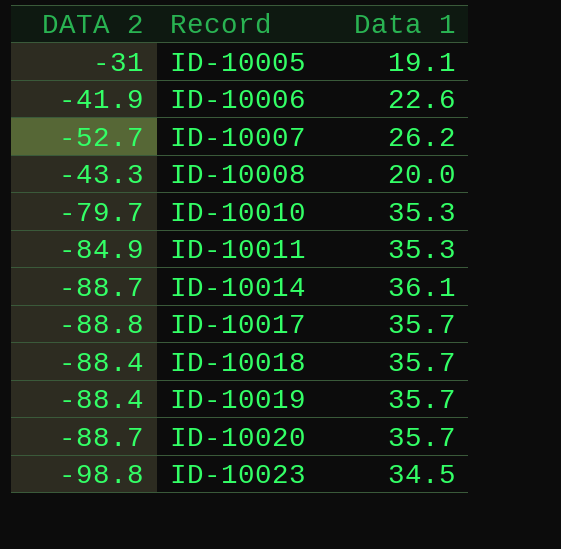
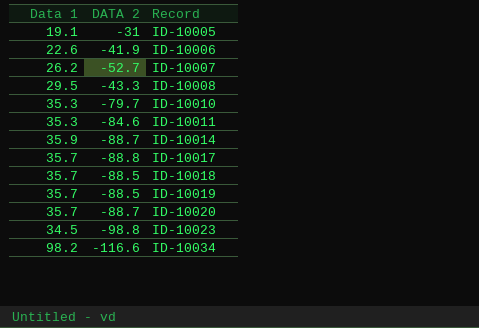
column Data 1 | position: 3 -> 1
ID-10008 | Data 1: 20.0 -> 29.5
ID-10011 | DATA 2: -84.9 -> -84.6
ID-10014 | Data 1: 36.1 -> 35.9
ID-10018 | DATA 2: -88.4 -> -88.5
ID-10019 | DATA 2: -88.4 -> -88.5
row ID-10034: none -> 98.2 | -116.6

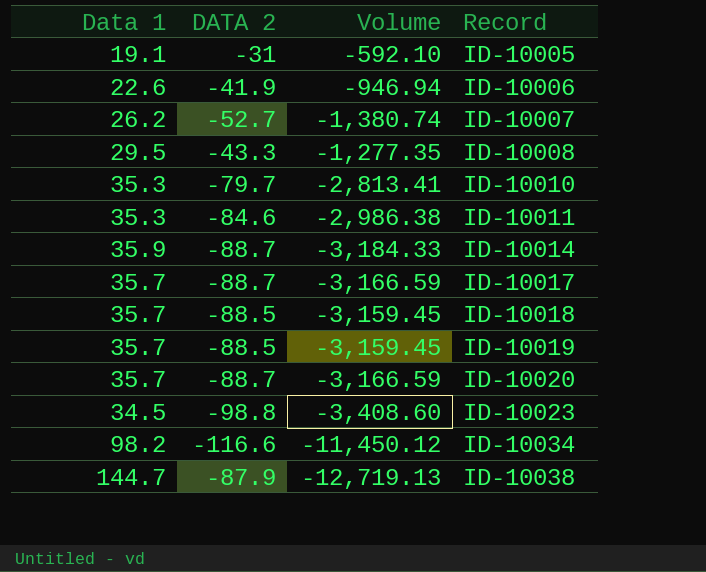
column Volume | formula: none -> [Data 1] * [DATA 2]
ID-10017 | DATA 2: -88.8 -> -88.7
row ID-10038: none -> 144.7 | -87.9 | -12,719.13

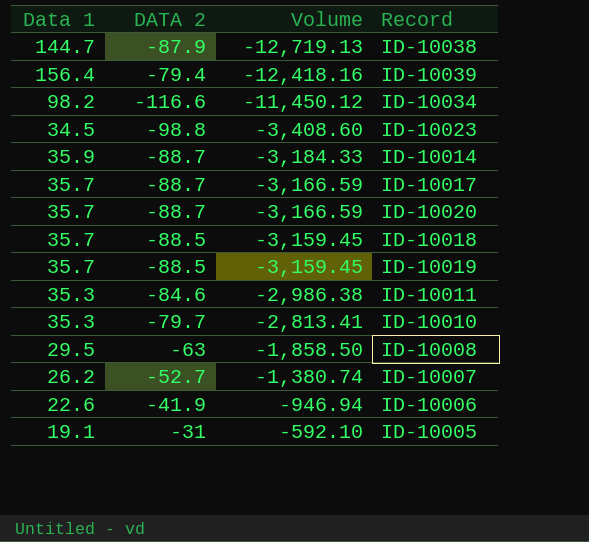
row order: Record ascending -> Volume ascending
row ID-10039: none -> 156.4 | -79.4 | -12,418.16
ID-10008 | DATA 2: -43.3 -> -63
ID-10008 | Volume: -1,277.35 -> -1,858.50

